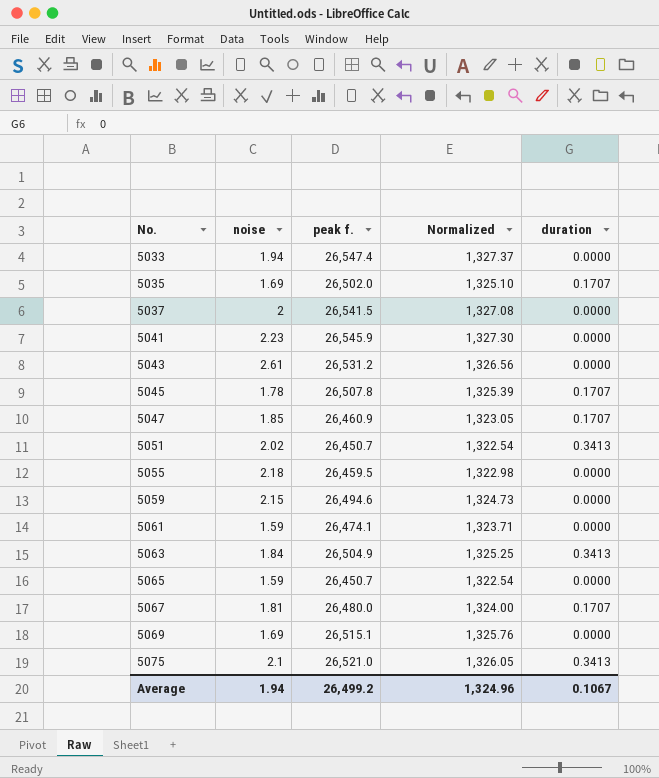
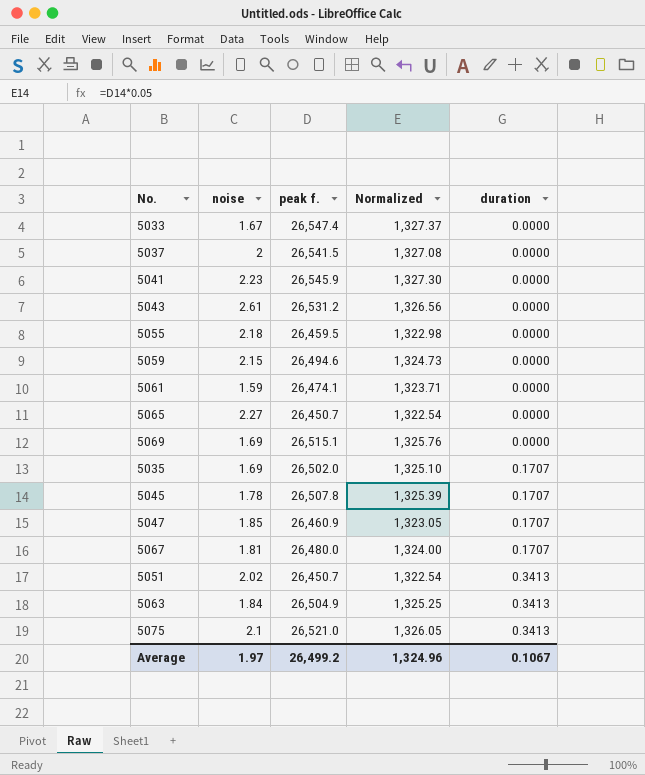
row order: No. ascending -> duration ascending
5033 | noise: 1.94 -> 1.67
5065 | noise: 1.59 -> 2.27
Average | noise: 1.94 -> 1.97

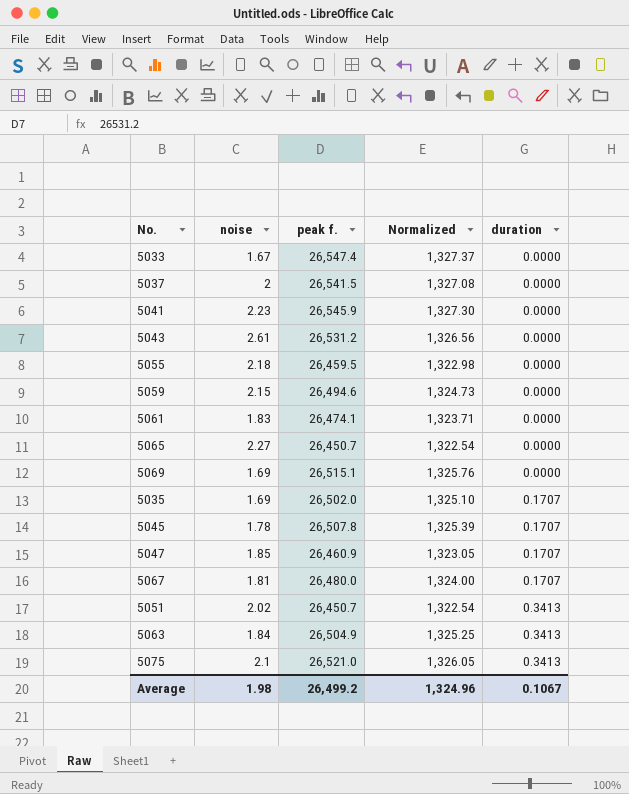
5061 | noise: 1.59 -> 1.83
Average | noise: 1.97 -> 1.98

